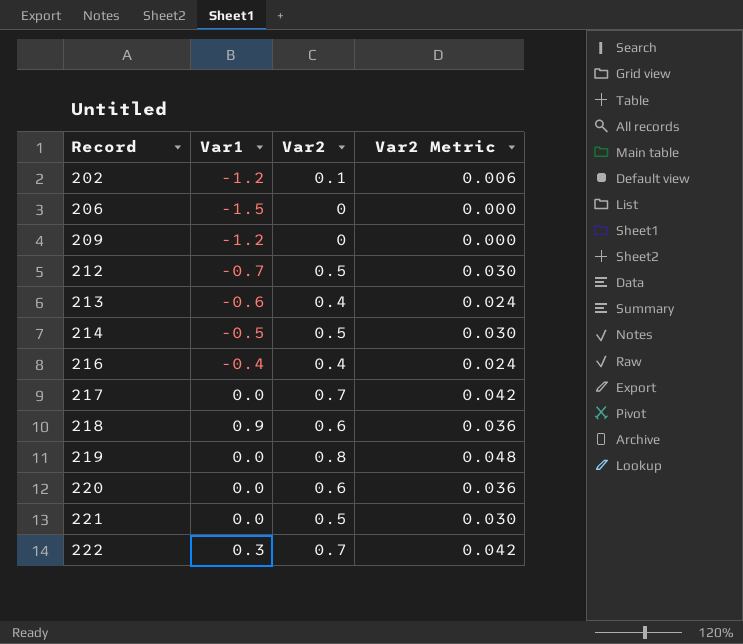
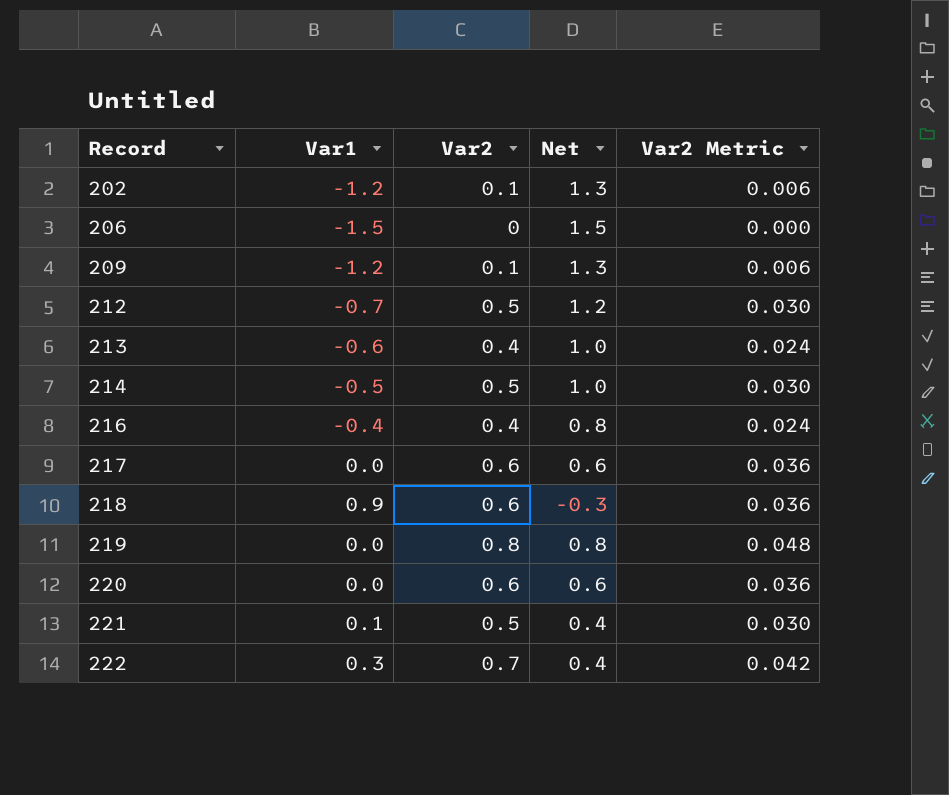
column Net | formula: none -> [Var2] - [Var1]
209 | Var2: 0 -> 0.1
209 | Var2 Metric: 0.000 -> 0.006
217 | Var2: 0.7 -> 0.6
217 | Var2 Metric: 0.042 -> 0.036
221 | Var1: 0.0 -> 0.1

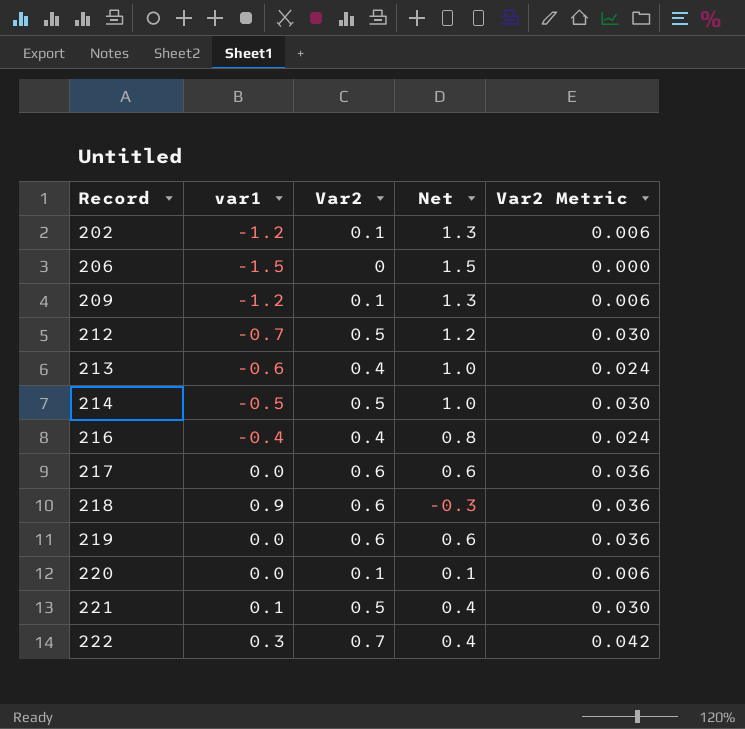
column name: Var1 -> var1
219 | Var2: 0.8 -> 0.6
219 | Net: 0.8 -> 0.6
219 | Var2 Metric: 0.048 -> 0.036
220 | Var2: 0.6 -> 0.1
220 | Net: 0.6 -> 0.1
220 | Var2 Metric: 0.036 -> 0.006

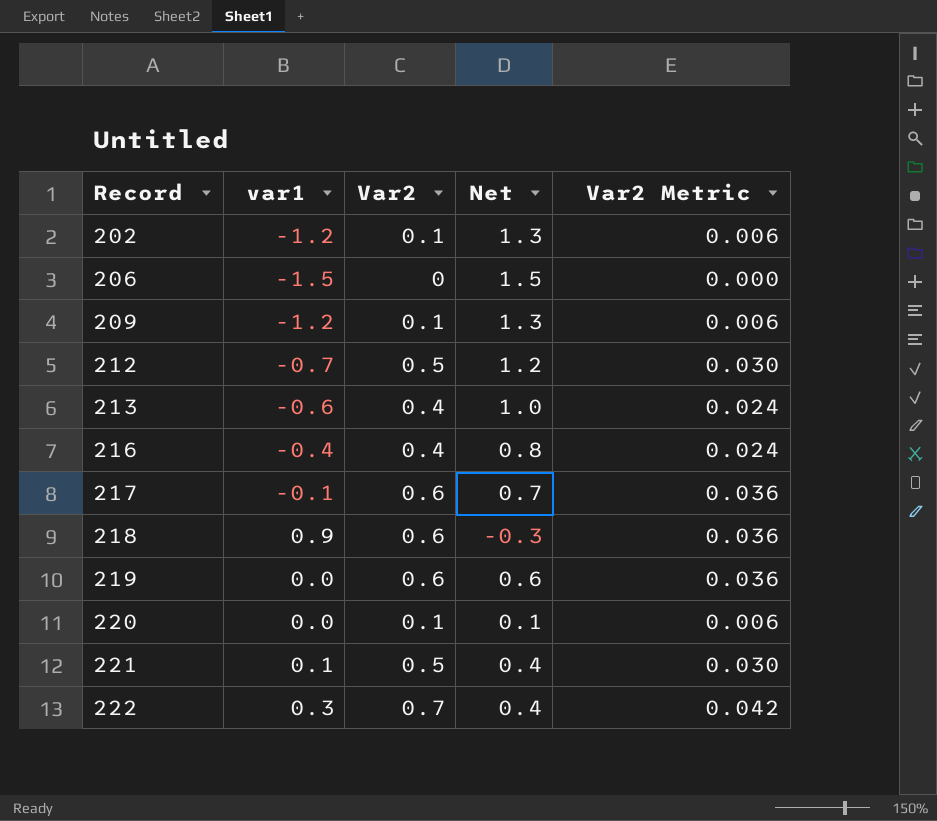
row 214: -0.5 | 0.5 | 1.0 | 0.030 -> none
217 | var1: 0.0 -> -0.1
217 | Net: 0.6 -> 0.7

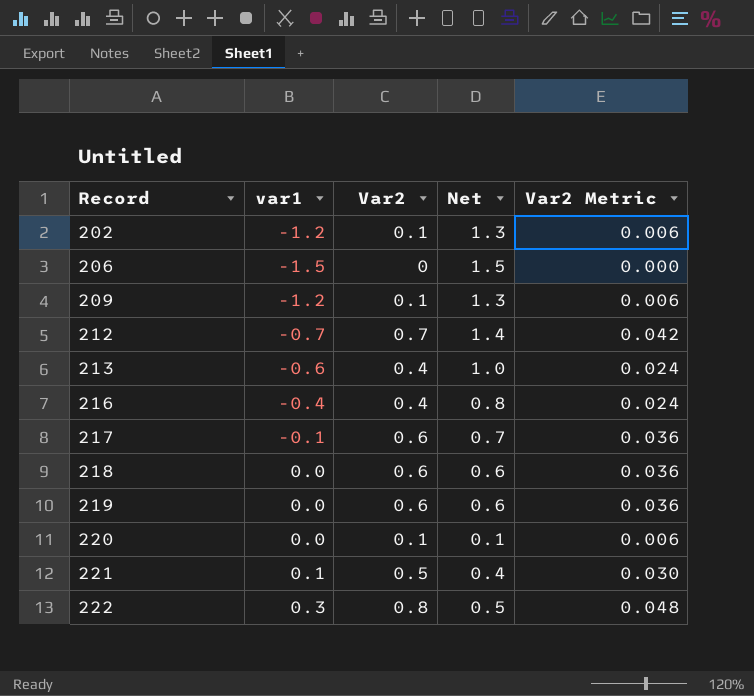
212 | Var2: 0.5 -> 0.7
212 | Net: 1.2 -> 1.4
212 | Var2 Metric: 0.030 -> 0.042
218 | var1: 0.9 -> 0.0
218 | Net: -0.3 -> 0.6
222 | Var2: 0.7 -> 0.8
222 | Net: 0.4 -> 0.5
222 | Var2 Metric: 0.042 -> 0.048

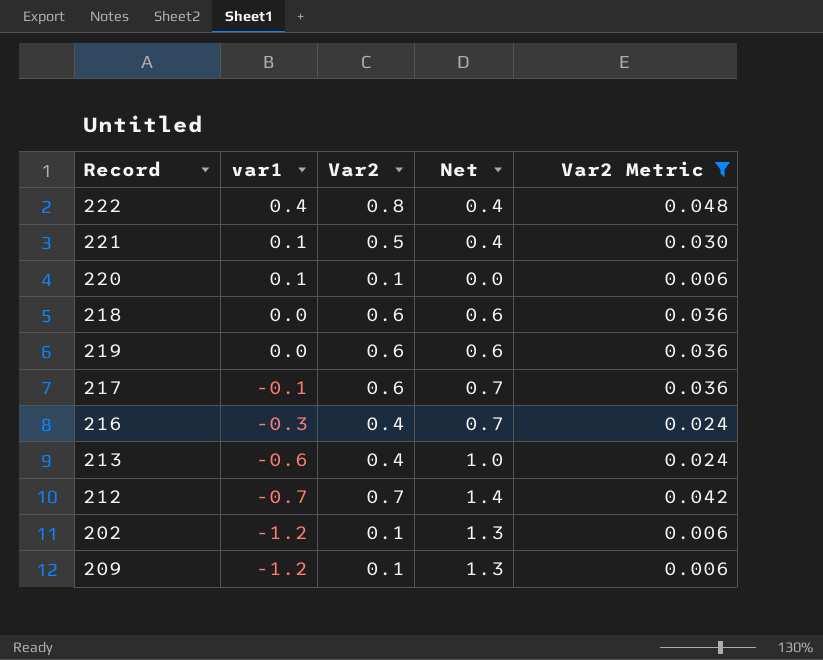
filter: none -> Var2 Metric != 0.000
row order: Record ascending -> var1 descending
222 | var1: 0.3 -> 0.4
222 | Net: 0.5 -> 0.4
220 | var1: 0.0 -> 0.1
220 | Net: 0.1 -> 0.0
216 | var1: -0.4 -> -0.3
216 | Net: 0.8 -> 0.7

